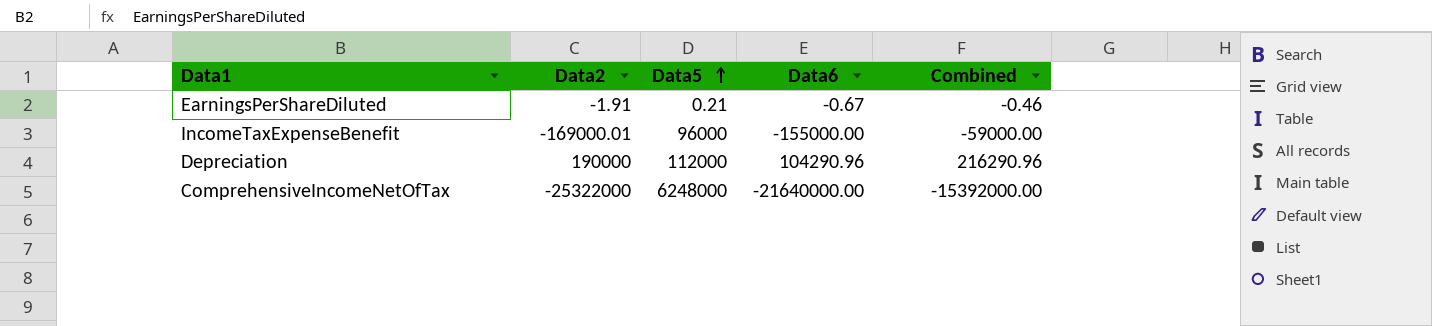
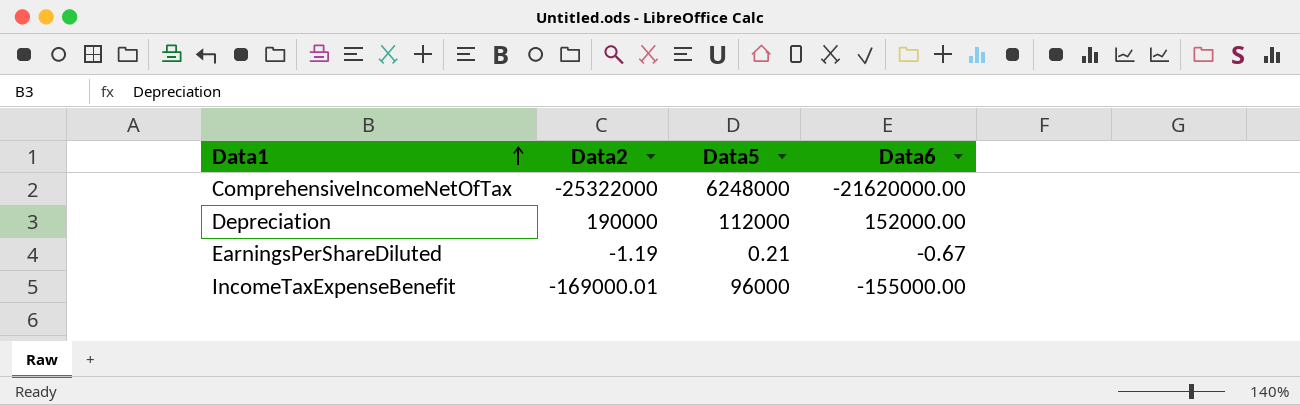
row order: Data5 ascending -> Data1 ascending
column Combined | formula: [Data5] + [Data6] -> none
ComprehensiveIncomeNetOfTax | Data6: -21640000.00 -> -21620000.00
Depreciation | Data6: 104290.96 -> 152000.00
EarningsPerShareDiluted | Data2: -1.91 -> -1.19

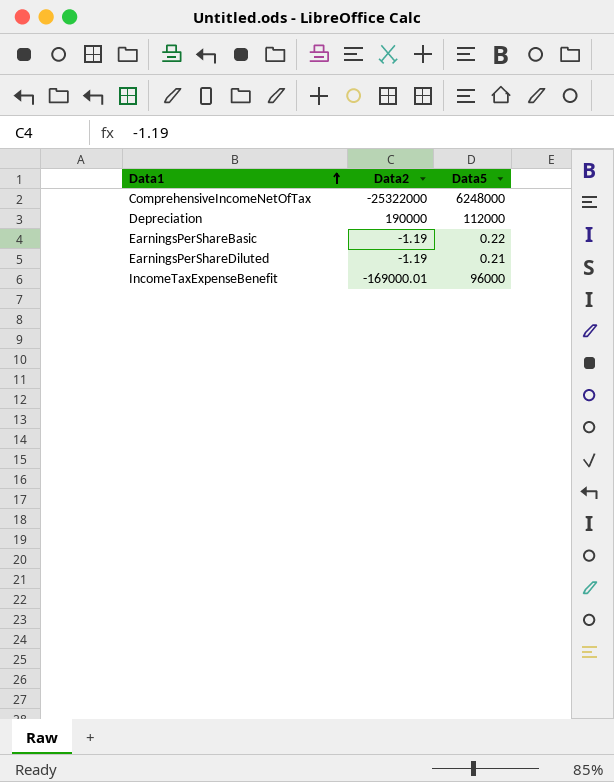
column Data6 | position: 4 -> none
row EarningsPerShareBasic: none -> -1.19 | 0.22

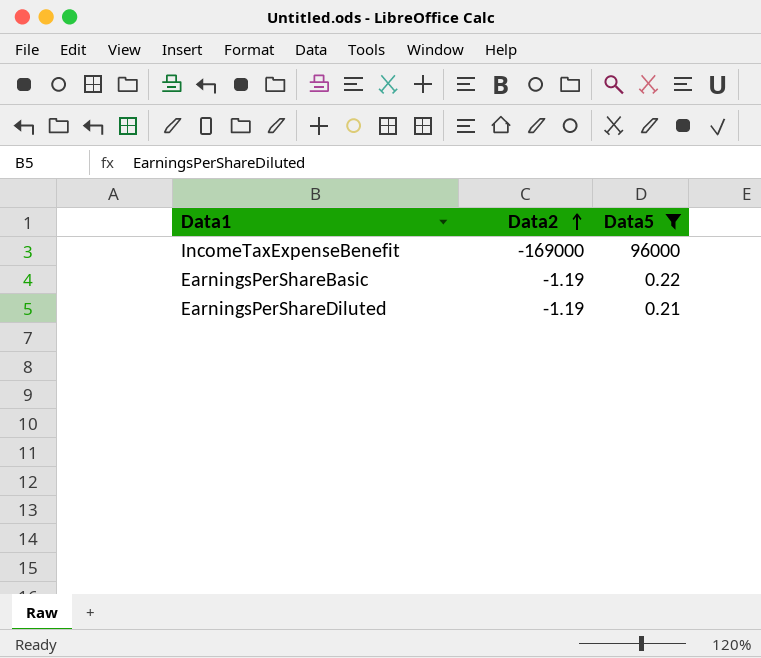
filter: none -> Data5 <= 96000
row order: Data1 ascending -> Data2 ascending
IncomeTaxExpenseBenefit | Data2: -169000.01 -> -169000

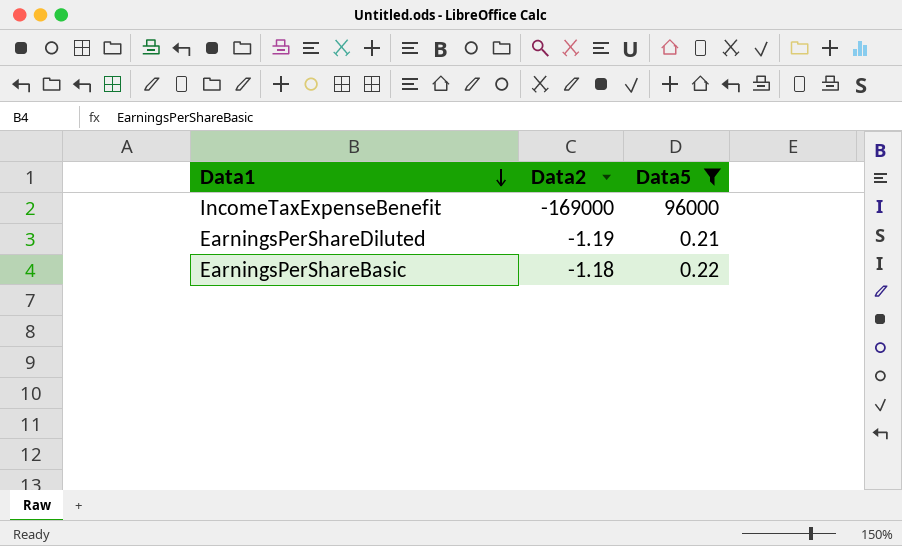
row order: Data2 ascending -> Data1 descending
EarningsPerShareBasic | Data2: -1.19 -> -1.18

